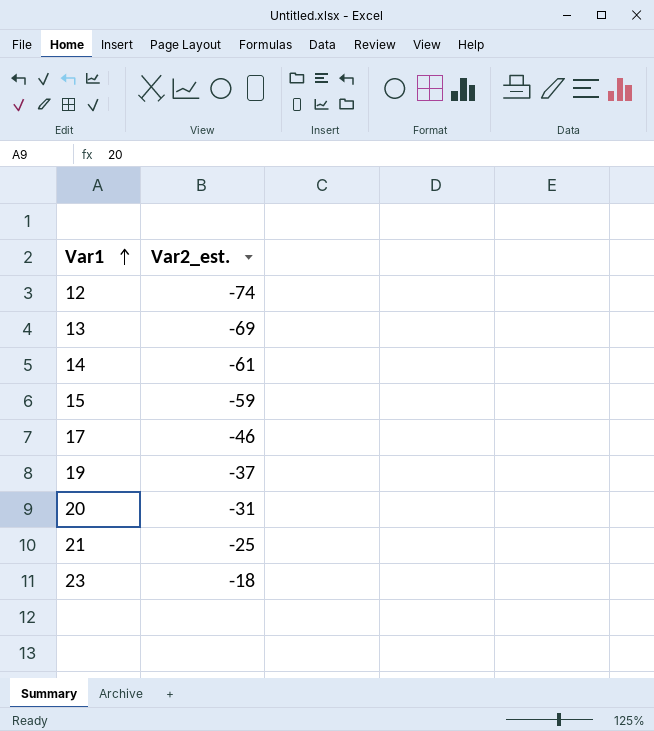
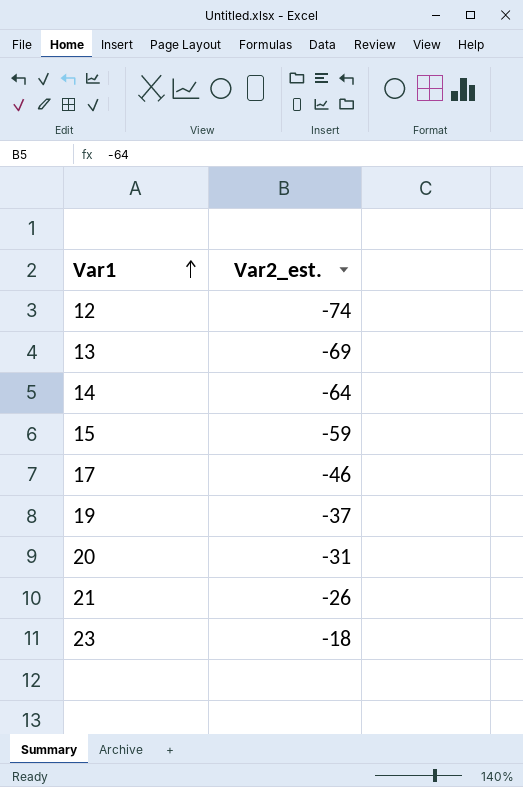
14 | Var2_est.: -61 -> -64
21 | Var2_est.: -25 -> -26

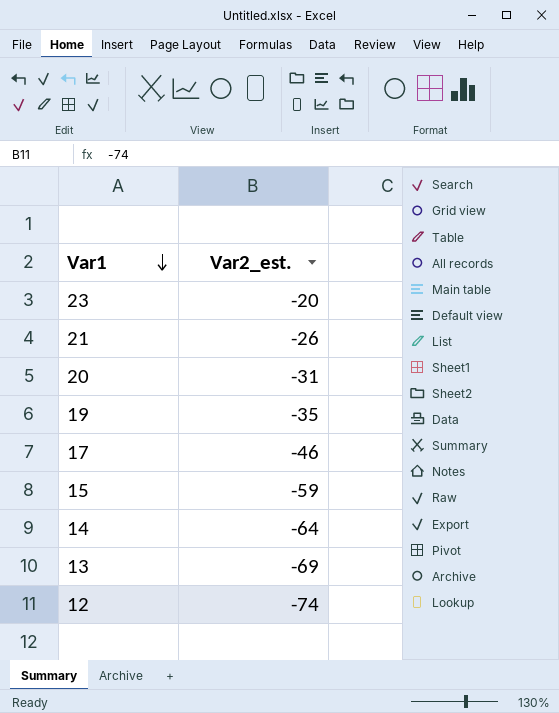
row order: Var1 ascending -> Var1 descending
23 | Var2_est.: -18 -> -20
19 | Var2_est.: -37 -> -35

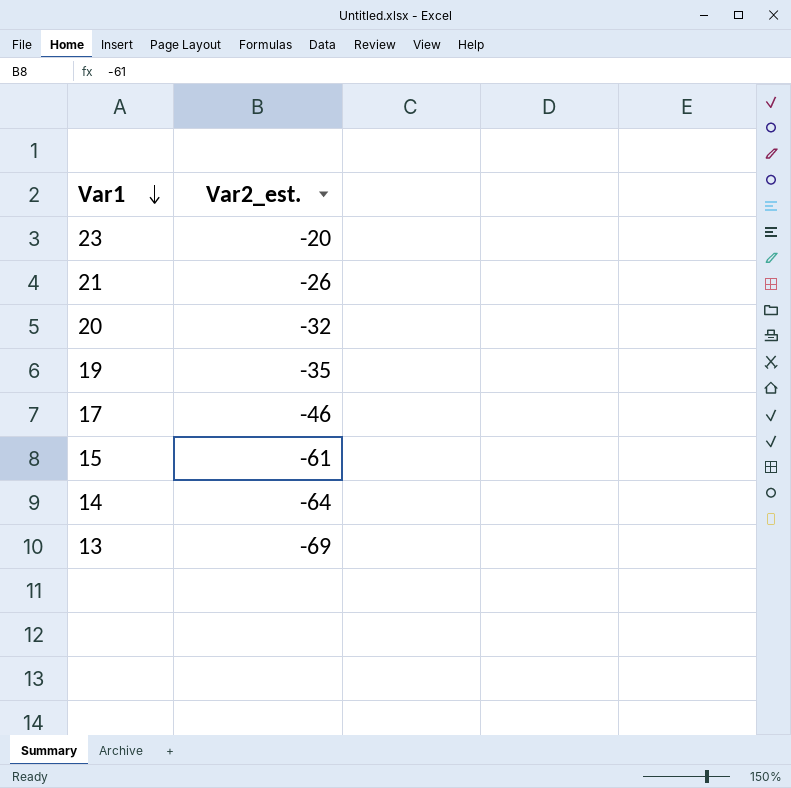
row 12: -74 -> none
20 | Var2_est.: -31 -> -32
15 | Var2_est.: -59 -> -61

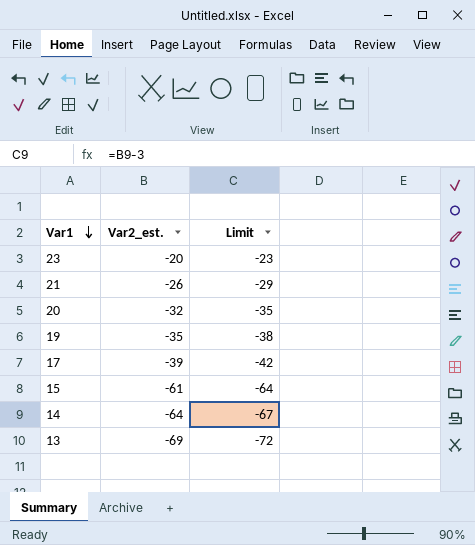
column Limit | formula: none -> [Var2_est.] - 3
17 | Var2_est.: -46 -> -39

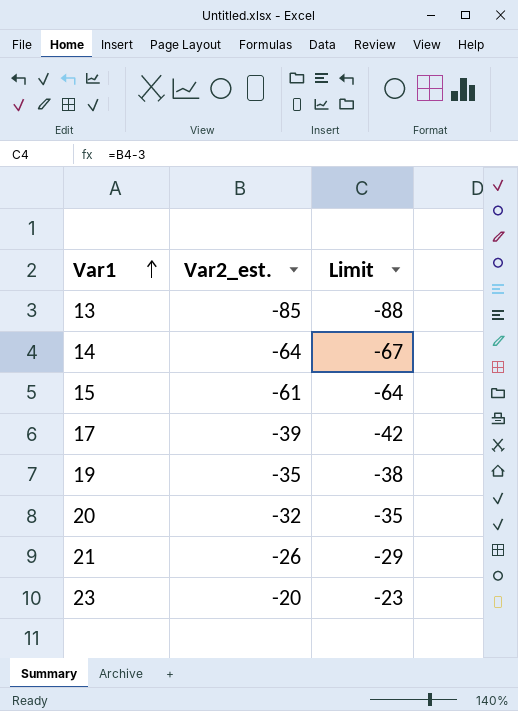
row order: Var1 descending -> Var1 ascending
13 | Var2_est.: -69 -> -85
13 | Limit: -72 -> -88

